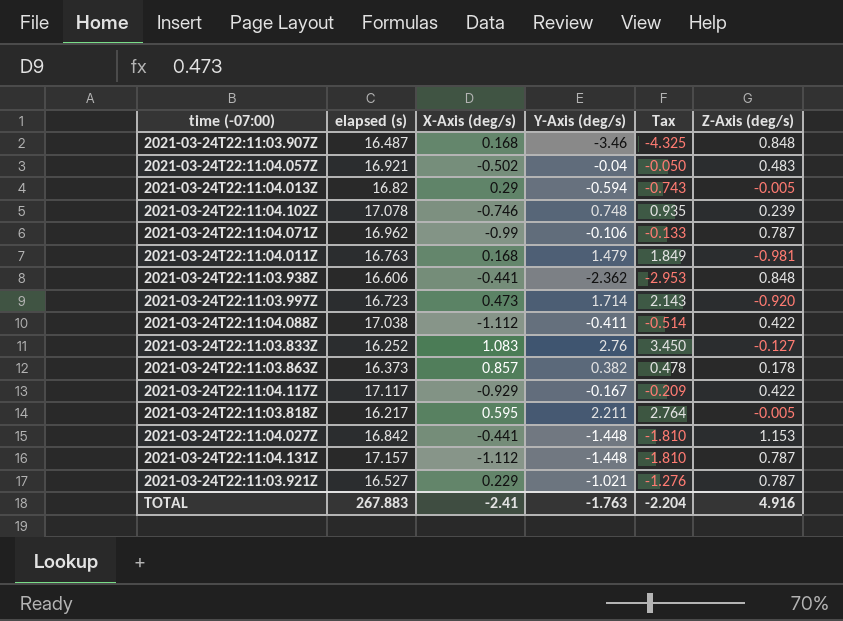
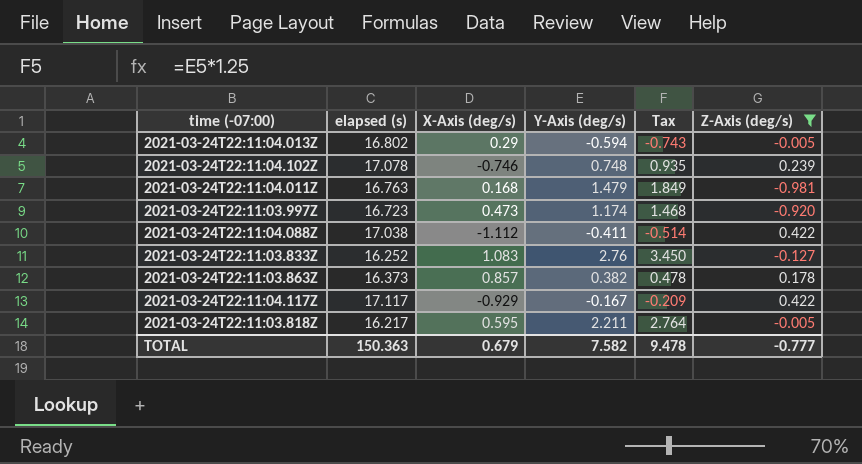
filter: none -> Z-Axis (deg/s) <= 0.422
2021-03-24T22:11:04.013Z | elapsed (s): 16.82 -> 16.802
2021-03-24T22:11:03.997Z | Y-Axis (deg/s): 1.714 -> 1.174
2021-03-24T22:11:03.997Z | Tax: 2.143 -> 1.468
TOTAL | elapsed (s): 267.883 -> 150.363
TOTAL | X-Axis (deg/s): -2.41 -> 0.679
TOTAL | Y-Axis (deg/s): -1.763 -> 7.582
TOTAL | Tax: -2.204 -> 9.478
TOTAL | Z-Axis (deg/s): 4.916 -> -0.777

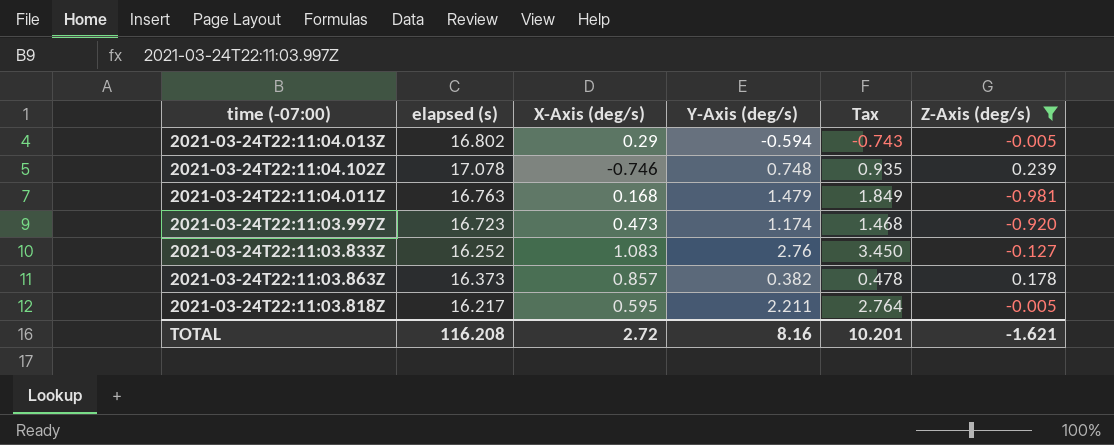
row 2021-03-24T22:11:04.088Z: 17.038 | -1.112 | -0.411 | -0.514 | 0.422 -> none
row 2021-03-24T22:11:04.117Z: 17.117 | -0.929 | -0.167 | -0.209 | 0.422 -> none
TOTAL | elapsed (s): 150.363 -> 116.208
TOTAL | X-Axis (deg/s): 0.679 -> 2.72
TOTAL | Y-Axis (deg/s): 7.582 -> 8.16
TOTAL | Tax: 9.478 -> 10.201
TOTAL | Z-Axis (deg/s): -0.777 -> -1.621

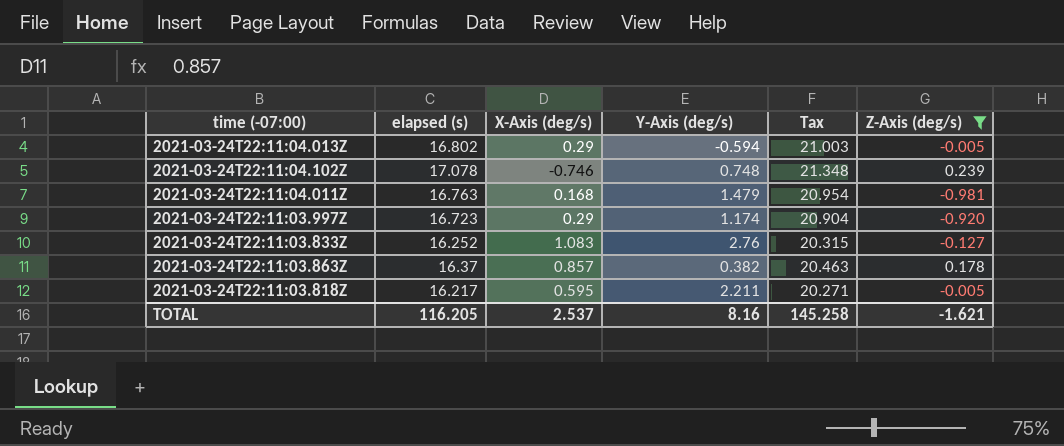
column Tax | formula: [Y-Axis (deg/s)] * 1.25 -> [elapsed (s)] * 1.25
2021-03-24T22:11:03.997Z | X-Axis (deg/s): 0.473 -> 0.29
2021-03-24T22:11:03.863Z | elapsed (s): 16.373 -> 16.37
TOTAL | elapsed (s): 116.208 -> 116.205
TOTAL | X-Axis (deg/s): 2.72 -> 2.537
TOTAL | Tax: 10.201 -> 145.258

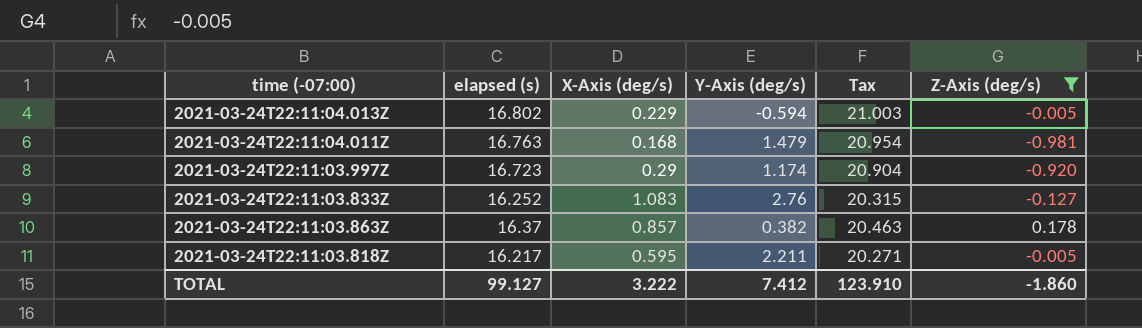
row 2021-03-24T22:11:04.102Z: 17.078 | -0.746 | 0.748 | 21.348 | 0.239 -> none
2021-03-24T22:11:04.013Z | X-Axis (deg/s): 0.29 -> 0.229
TOTAL | elapsed (s): 116.205 -> 99.127
TOTAL | X-Axis (deg/s): 2.537 -> 3.222
TOTAL | Y-Axis (deg/s): 8.16 -> 7.412
TOTAL | Tax: 145.258 -> 123.910
TOTAL | Z-Axis (deg/s): -1.621 -> -1.860

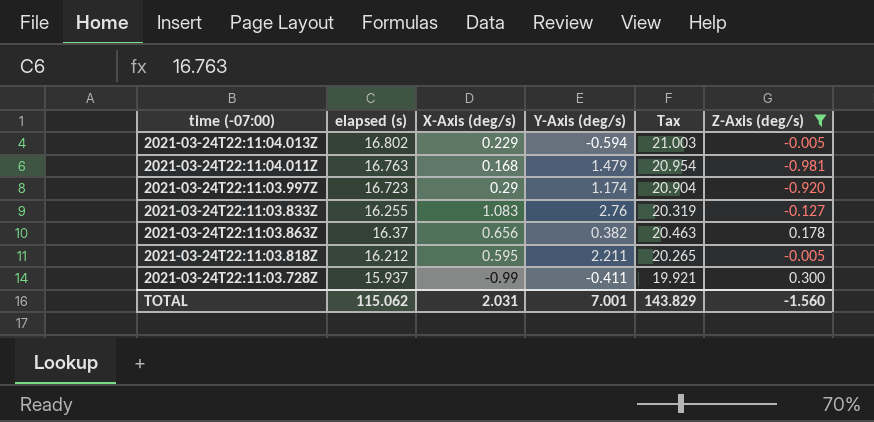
2021-03-24T22:11:03.833Z | elapsed (s): 16.252 -> 16.255
2021-03-24T22:11:03.833Z | Tax: 20.315 -> 20.319
2021-03-24T22:11:03.863Z | X-Axis (deg/s): 0.857 -> 0.656
2021-03-24T22:11:03.818Z | elapsed (s): 16.217 -> 16.212
2021-03-24T22:11:03.818Z | Tax: 20.271 -> 20.265
row 2021-03-24T22:11:03.728Z: none -> 15.937 | -0.99 | -0.411 | 19.921 | 0.300
TOTAL | elapsed (s): 99.127 -> 115.062
TOTAL | X-Axis (deg/s): 3.222 -> 2.031
TOTAL | Y-Axis (deg/s): 7.412 -> 7.001
TOTAL | Tax: 123.910 -> 143.829
TOTAL | Z-Axis (deg/s): -1.860 -> -1.560

